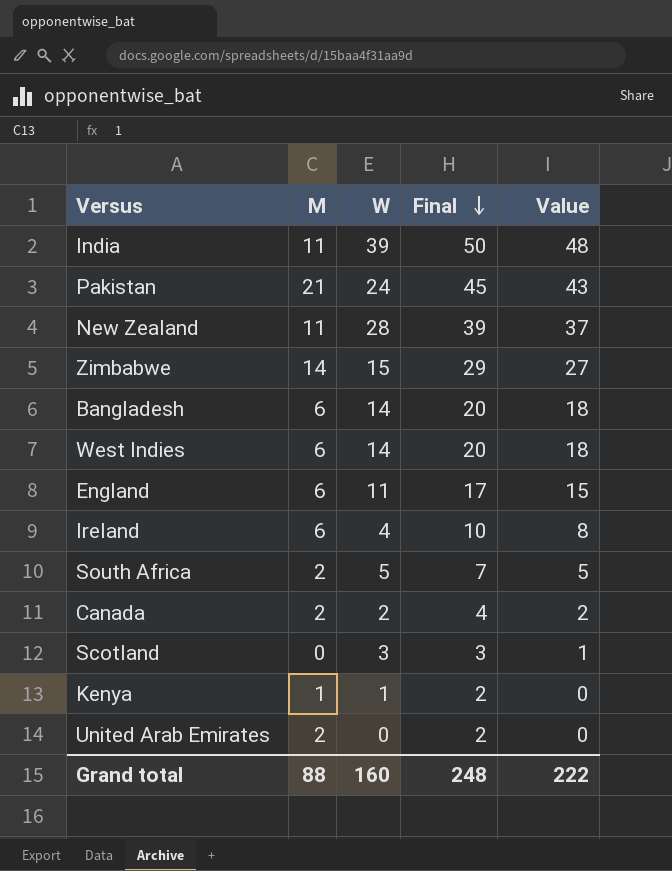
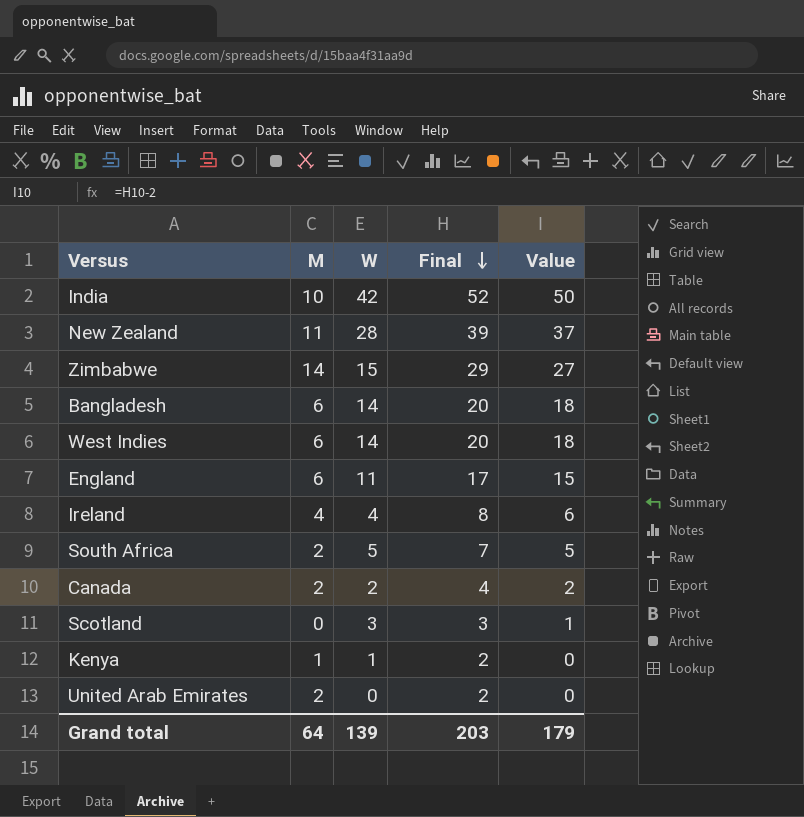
row Pakistan: 21 | 24 | 45 | 43 -> none
India | M: 11 -> 10
India | W: 39 -> 42
India | Final: 50 -> 52
India | Value: 48 -> 50
Ireland | M: 6 -> 4
Ireland | Final: 10 -> 8
Ireland | Value: 8 -> 6
Grand total | M: 88 -> 64
Grand total | W: 160 -> 139
Grand total | Final: 248 -> 203
Grand total | Value: 222 -> 179

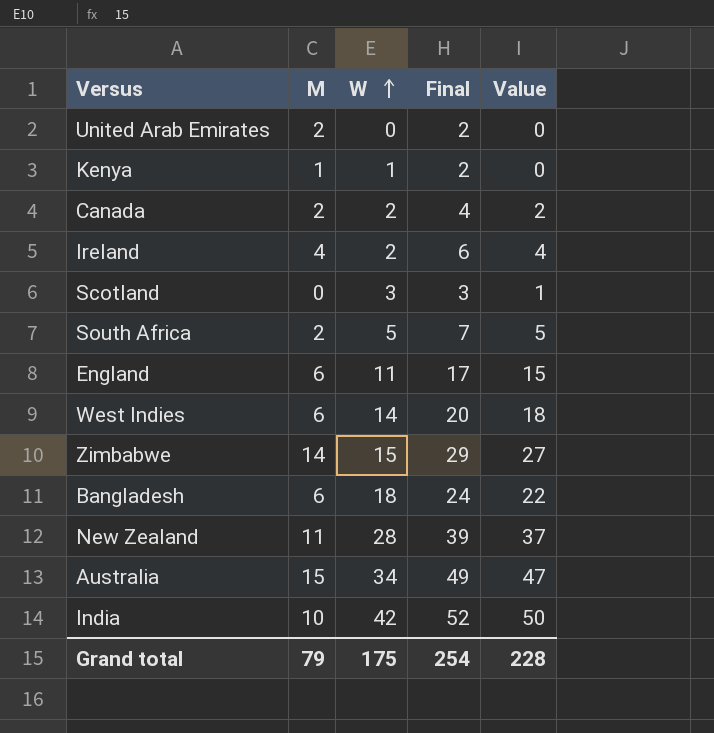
row order: Final descending -> W ascending
Ireland | W: 4 -> 2
Ireland | Final: 8 -> 6
Ireland | Value: 6 -> 4
Bangladesh | W: 14 -> 18
Bangladesh | Final: 20 -> 24
Bangladesh | Value: 18 -> 22
row Australia: none -> 15 | 34 | 49 | 47
Grand total | M: 64 -> 79
Grand total | W: 139 -> 175
Grand total | Final: 203 -> 254
Grand total | Value: 179 -> 228

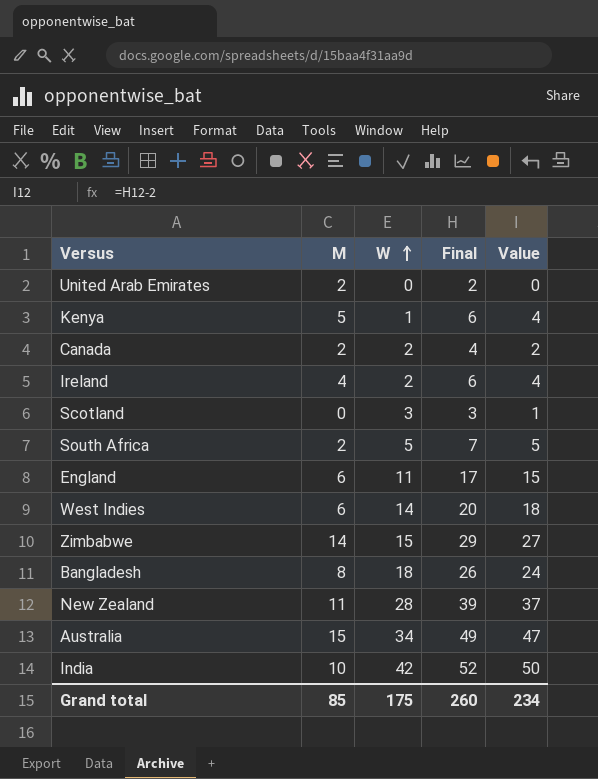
Kenya | M: 1 -> 5
Kenya | Final: 2 -> 6
Kenya | Value: 0 -> 4
Bangladesh | M: 6 -> 8
Bangladesh | Final: 24 -> 26
Bangladesh | Value: 22 -> 24
Grand total | M: 79 -> 85
Grand total | Final: 254 -> 260
Grand total | Value: 228 -> 234

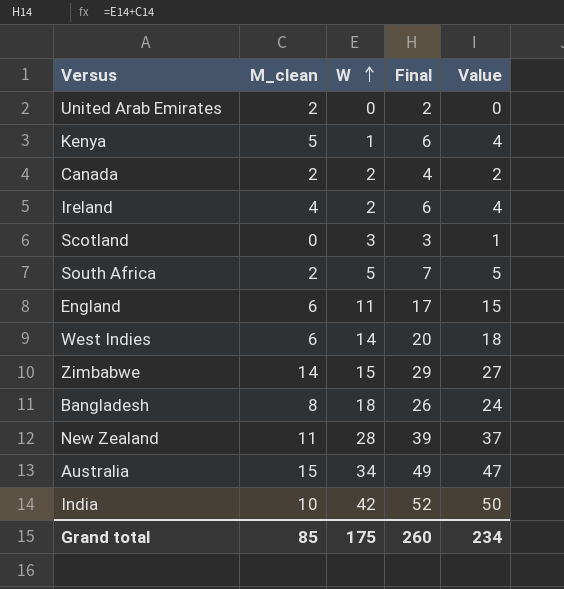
column name: M -> M_clean

